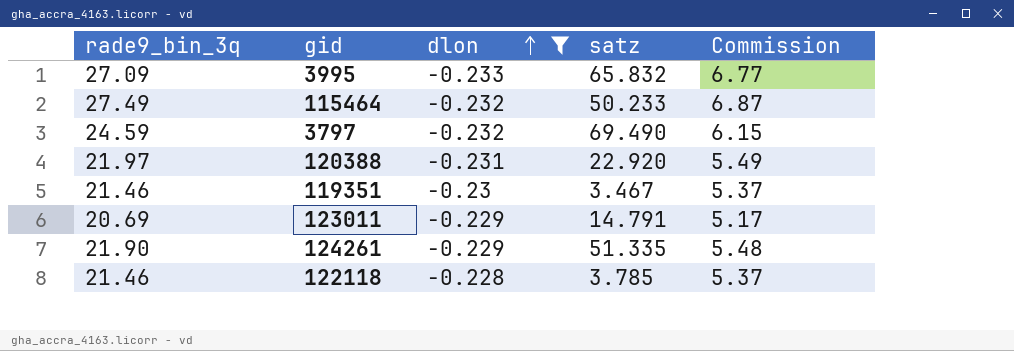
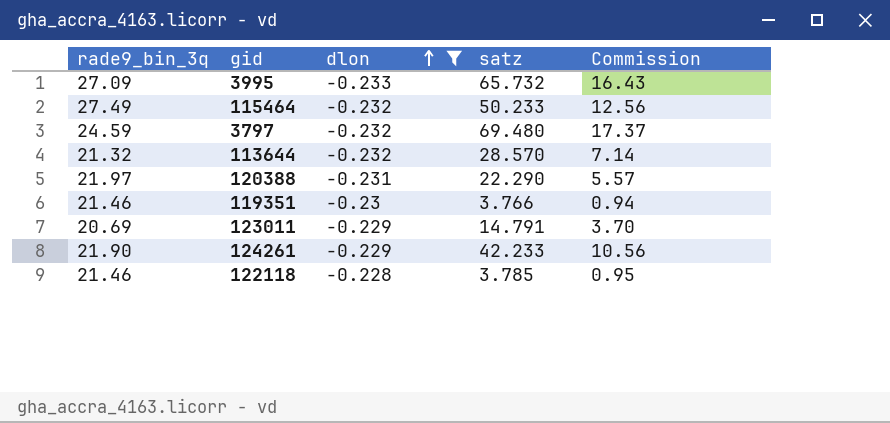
column Commission | formula: [rade9_bin_3q] * 0.25 -> [satz] * 0.25
3995 | satz: 65.832 -> 65.732
3797 | satz: 69.490 -> 69.480
row 113644: none -> 21.32 | -0.232 | 28.570 | 7.14
120388 | satz: 22.920 -> 22.290
119351 | satz: 3.467 -> 3.766
124261 | satz: 51.335 -> 42.233

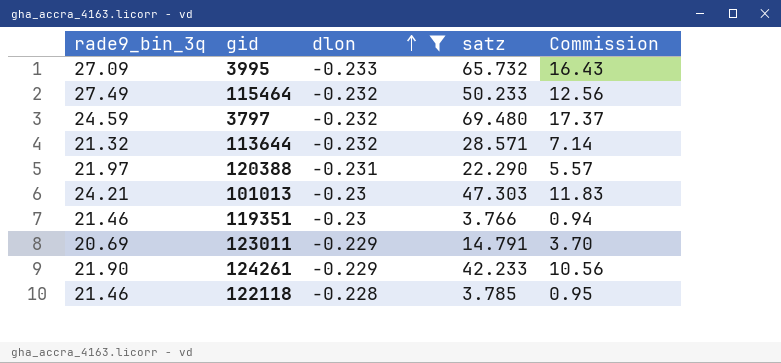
113644 | satz: 28.570 -> 28.571
row 101013: none -> 24.21 | -0.23 | 47.303 | 11.83

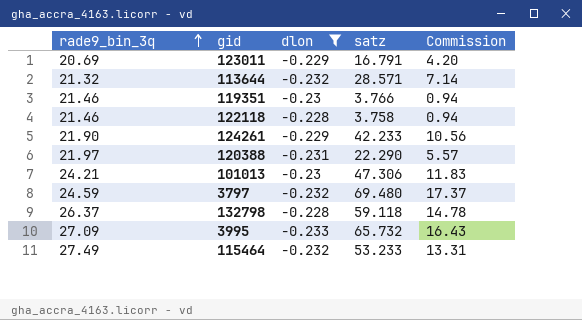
row order: dlon ascending -> rade9_bin_3q ascending
123011 | satz: 14.791 -> 16.791
123011 | Commission: 3.70 -> 4.20
122118 | satz: 3.785 -> 3.758
122118 | Commission: 0.95 -> 0.94
101013 | satz: 47.303 -> 47.306
row 132798: none -> 26.37 | -0.228 | 59.118 | 14.78
115464 | satz: 50.233 -> 53.233
115464 | Commission: 12.56 -> 13.31

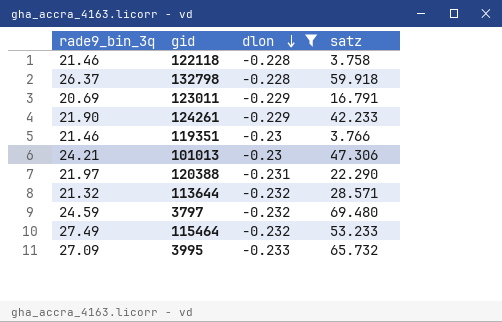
row order: rade9_bin_3q ascending -> dlon descending
column Commission | formula: [satz] * 0.25 -> none
132798 | satz: 59.118 -> 59.918

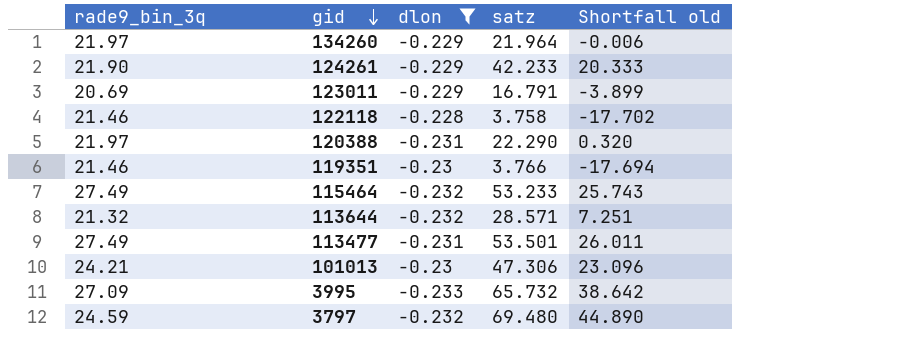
row order: dlon descending -> gid descending
column Shortfall old | formula: none -> [satz] - [rade9_bin_3q]
row 132798: 26.37 | -0.228 | 59.918 -> none
row 134260: none -> 21.97 | -0.229 | 21.964 | -0.006
row 113477: none -> 27.49 | -0.231 | 53.501 | 26.011

